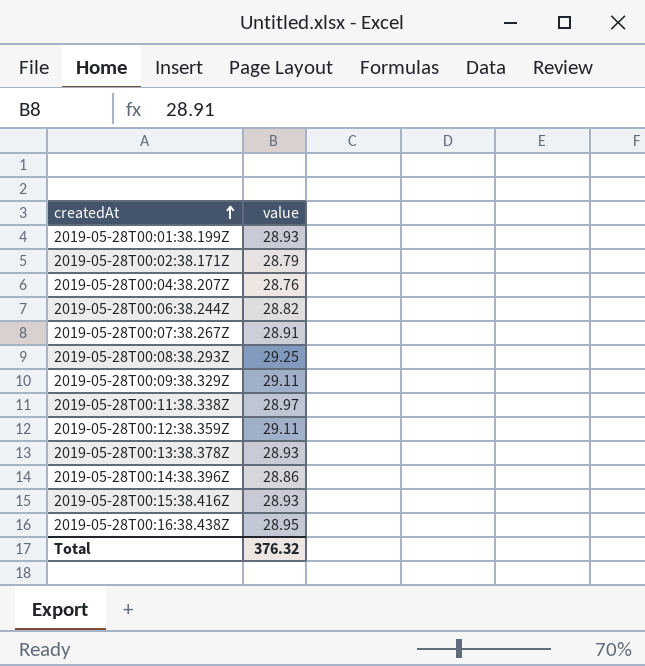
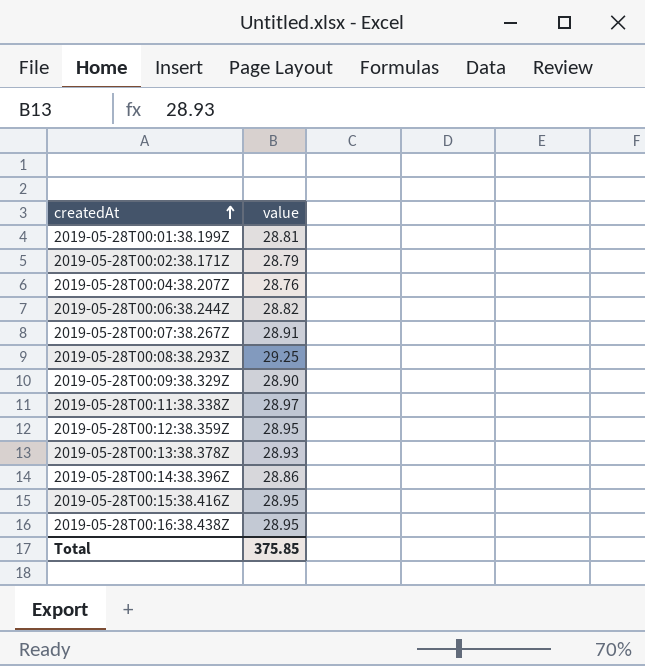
2019-05-28T00:01:38.199Z | value: 28.93 -> 28.81
2019-05-28T00:09:38.329Z | value: 29.11 -> 28.90
2019-05-28T00:12:38.359Z | value: 29.11 -> 28.95
2019-05-28T00:15:38.416Z | value: 28.93 -> 28.95
Total | value: 376.32 -> 375.85

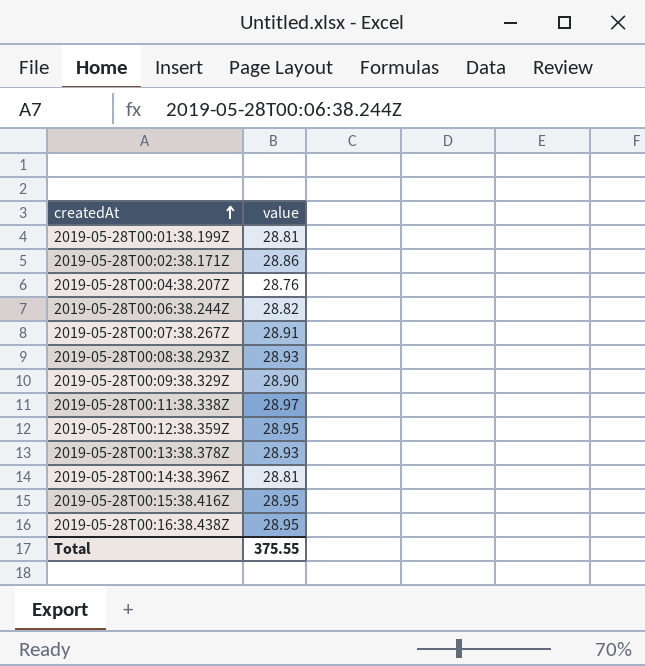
2019-05-28T00:02:38.171Z | value: 28.79 -> 28.86
2019-05-28T00:08:38.293Z | value: 29.25 -> 28.93
2019-05-28T00:14:38.396Z | value: 28.86 -> 28.81
Total | value: 375.85 -> 375.55

